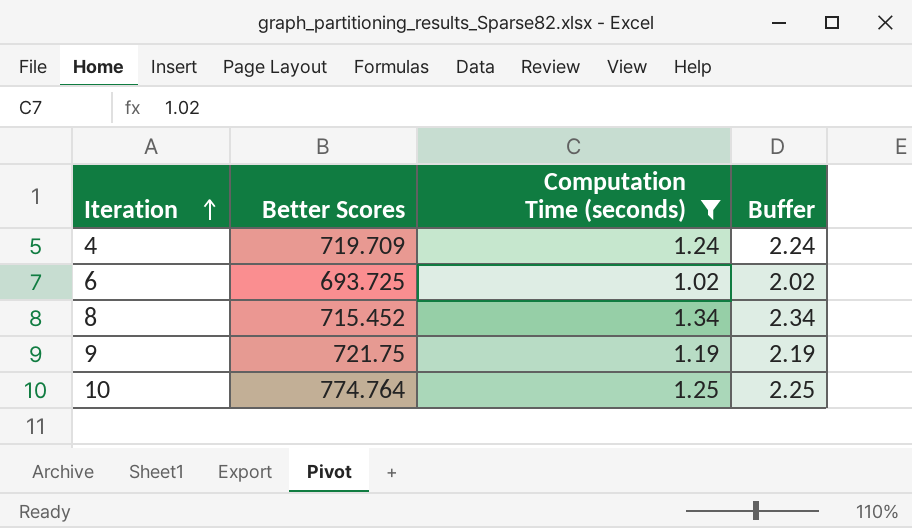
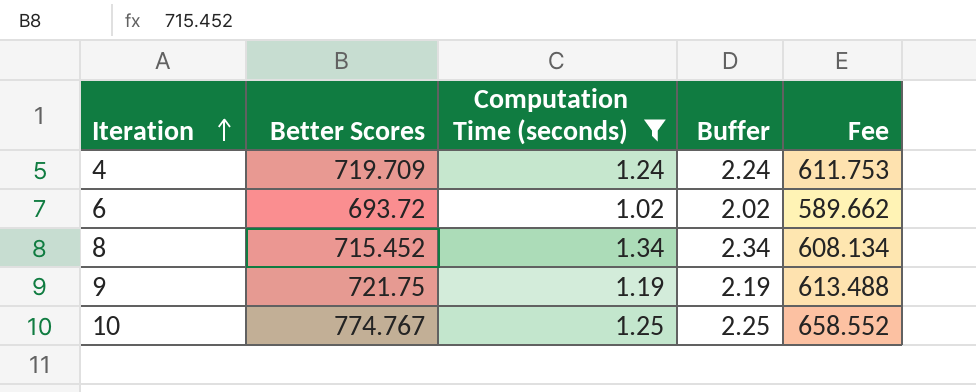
column Fee | formula: none -> [Better Scores] * 0.85
6 | Better Scores: 693.725 -> 693.72
10 | Better Scores: 774.764 -> 774.767

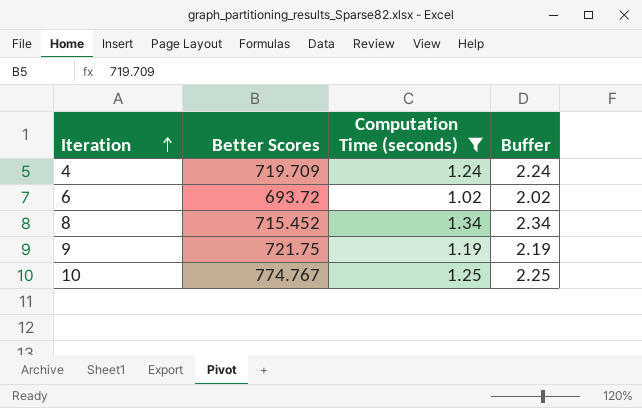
column Fee | formula: [Better Scores] * 0.85 -> none

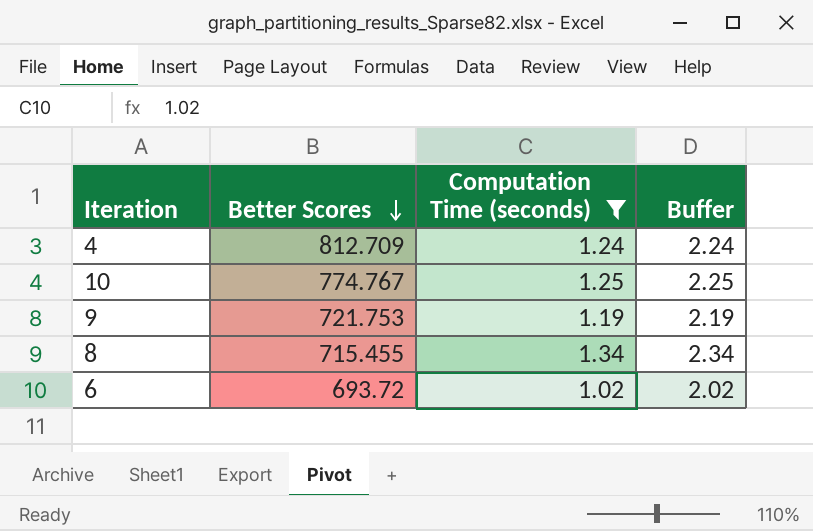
row order: Iteration ascending -> Better Scores descending
4 | Better Scores: 719.709 -> 812.709
9 | Better Scores: 721.75 -> 721.753
8 | Better Scores: 715.452 -> 715.455

